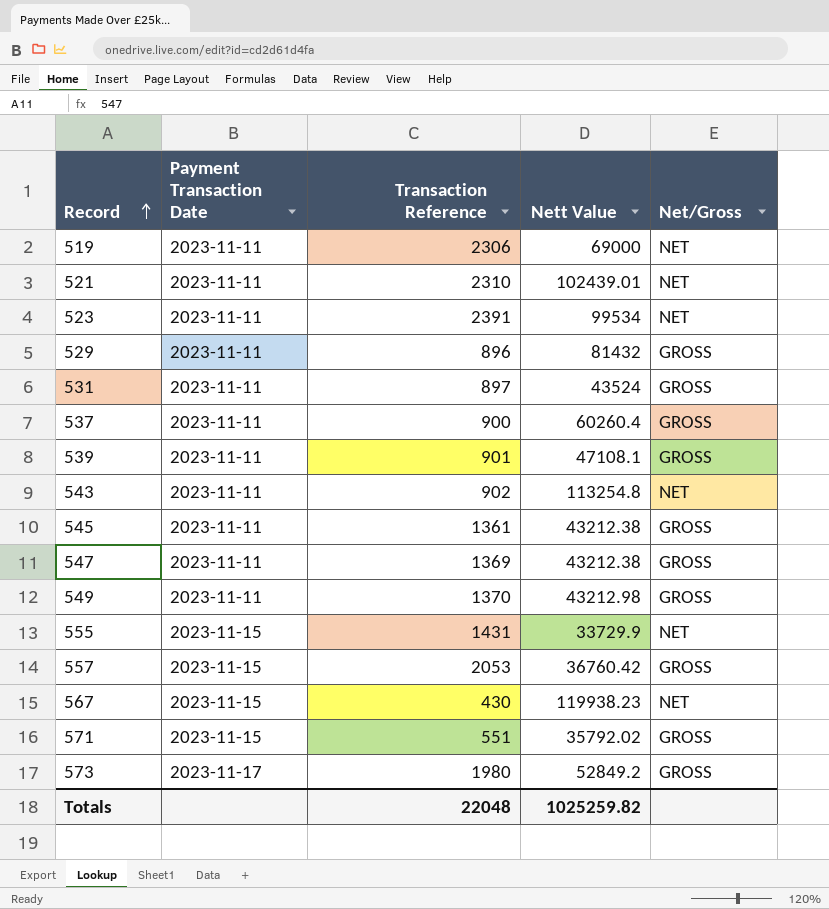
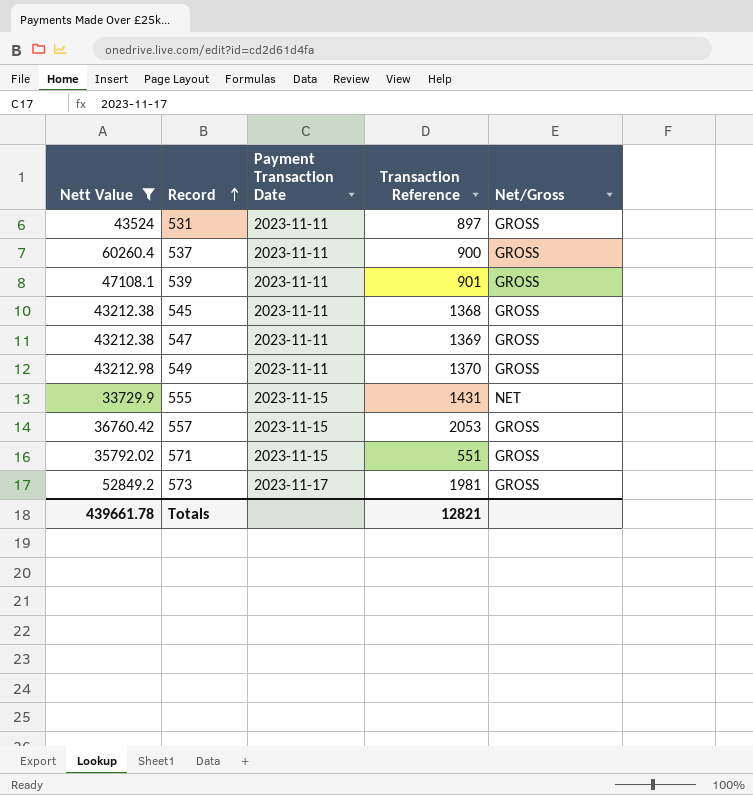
filter: none -> Nett Value <= 60260.4
column Nett Value | position: 4 -> 1
545 | Transaction Reference: 1361 -> 1368
573 | Transaction Reference: 1980 -> 1981
Totals | Nett Value: 1025259.82 -> 439661.78
Totals | Transaction Reference: 22048 -> 12821

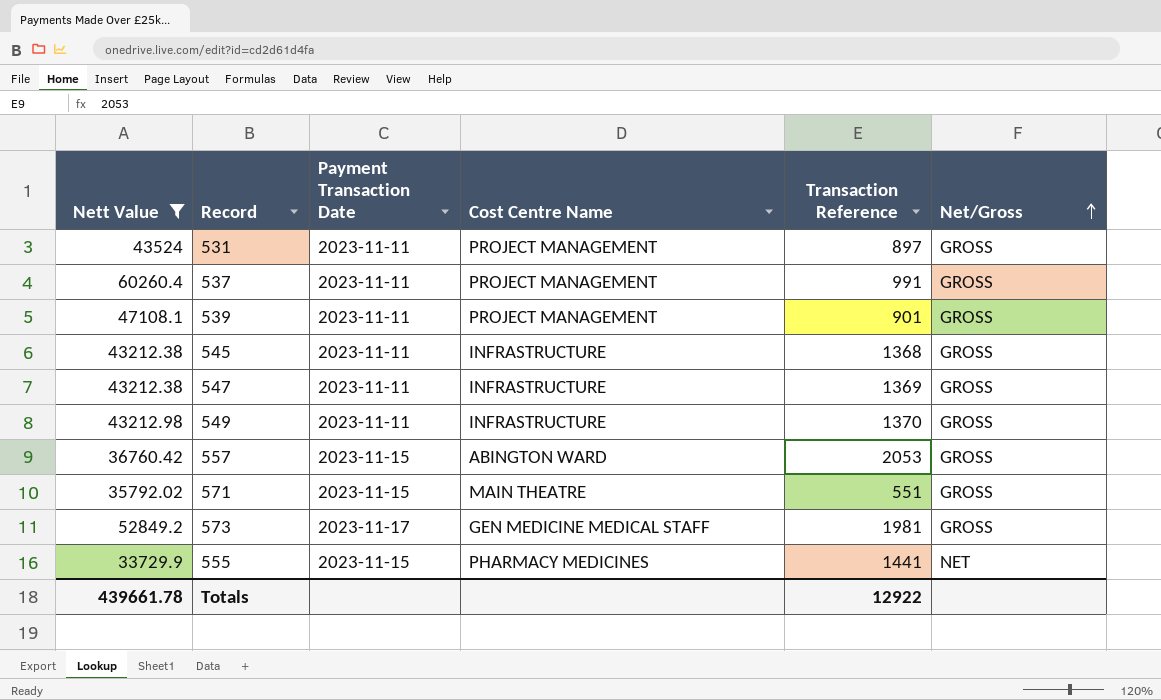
row order: Record ascending -> Net/Gross ascending
column Cost Centre Name | position: none -> 4
537 | Transaction Reference: 900 -> 991
555 | Transaction Reference: 1431 -> 1441
Totals | Transaction Reference: 12821 -> 12922

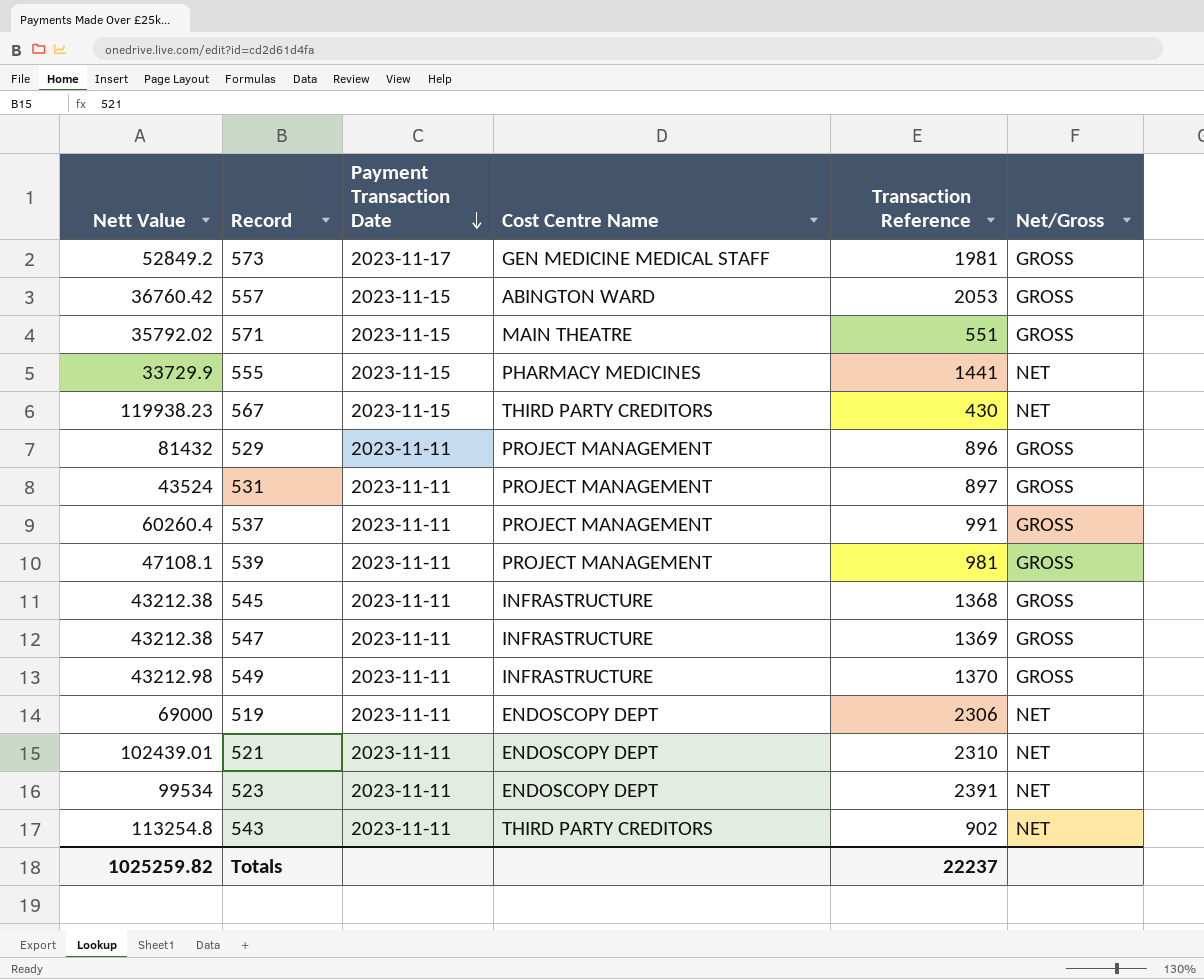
filter: Nett Value <= 60260.4 -> none
row order: Net/Gross ascending -> Payment Transaction Date descending
539 | Transaction Reference: 901 -> 981
Totals | Nett Value: 439661.78 -> 1025259.82
Totals | Transaction Reference: 12922 -> 22237

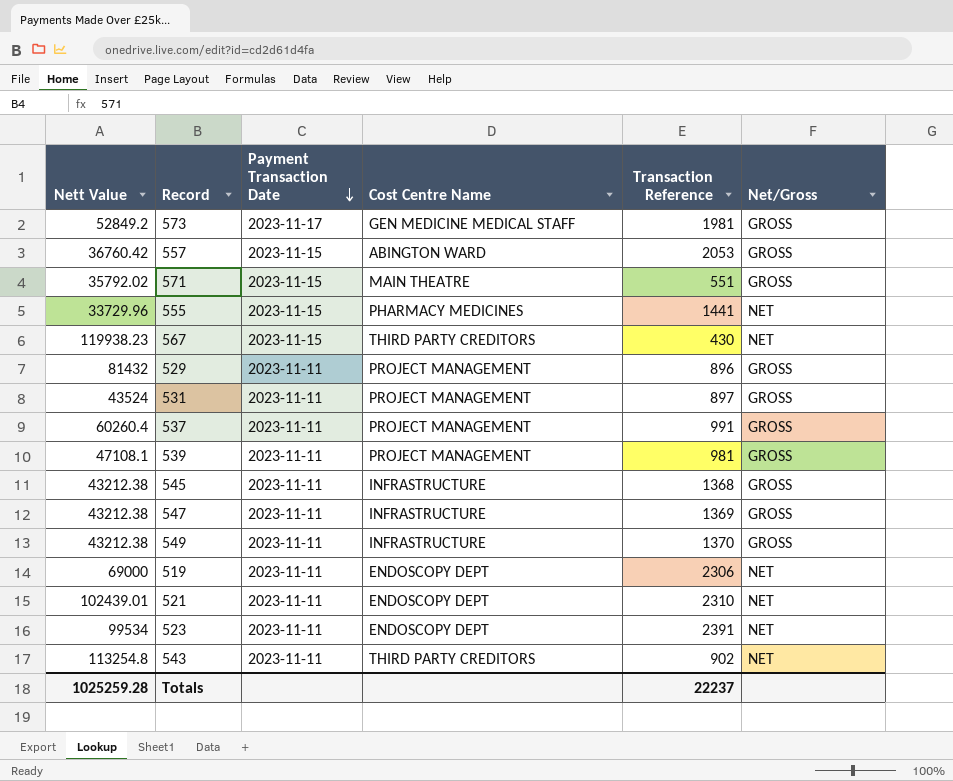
555 | Nett Value: 33729.9 -> 33729.96
549 | Nett Value: 43212.98 -> 43212.38
Totals | Nett Value: 1025259.82 -> 1025259.28

